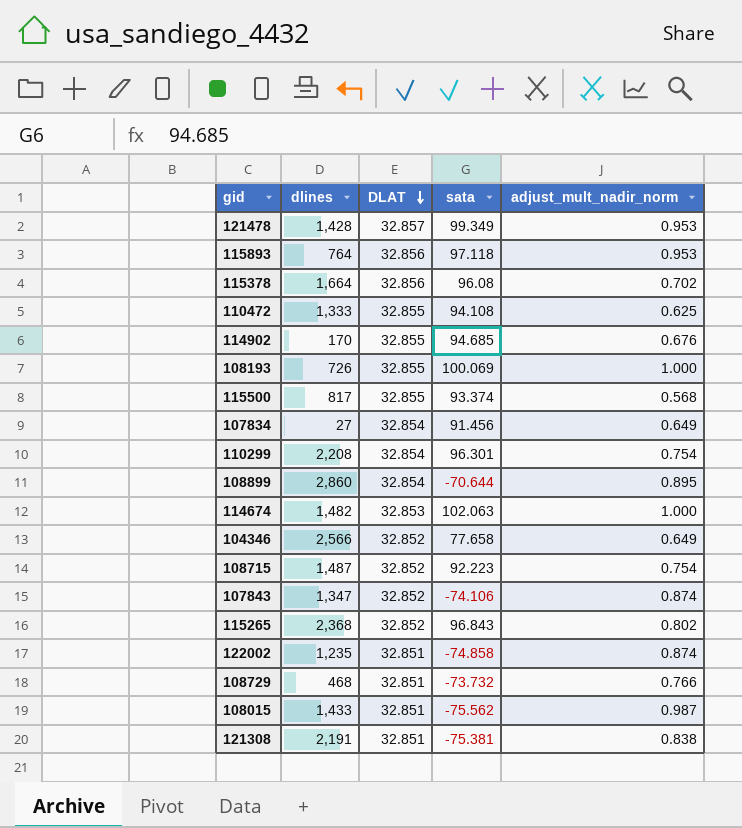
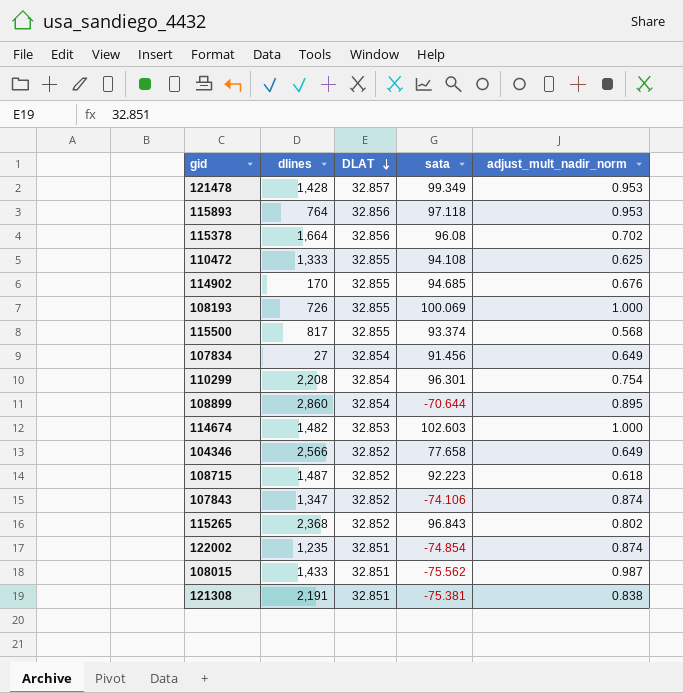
row 108729: 468 | 32.851 | -73.732 | 0.766 -> none
114674 | sata: 102.063 -> 102.603
108715 | adjust_mult_nadir_norm: 0.754 -> 0.618
122002 | sata: -74.858 -> -74.854

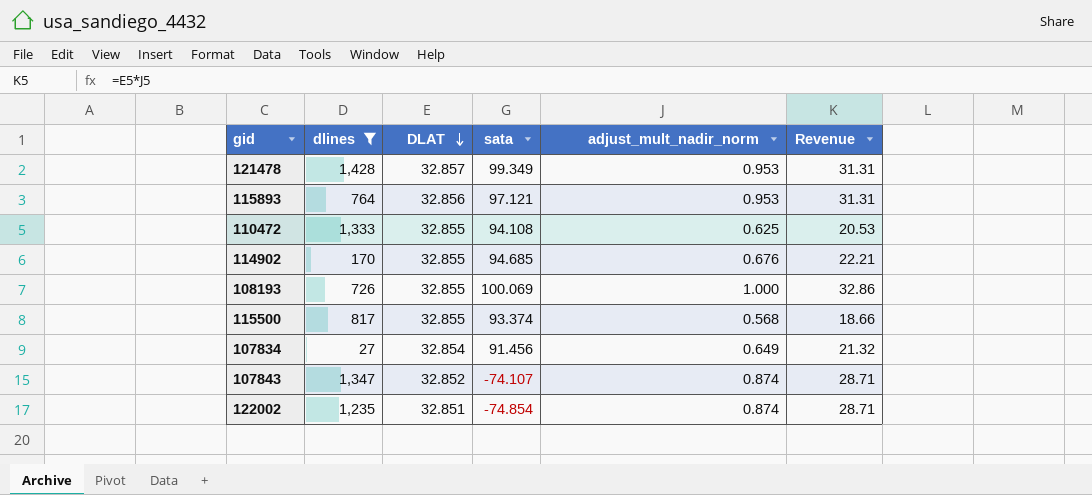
filter: none -> dlines <= 1,428
column Revenue | formula: none -> [DLAT] * [adjust_mult_nadir_norm]
115893 | sata: 97.118 -> 97.121
107843 | sata: -74.106 -> -74.107

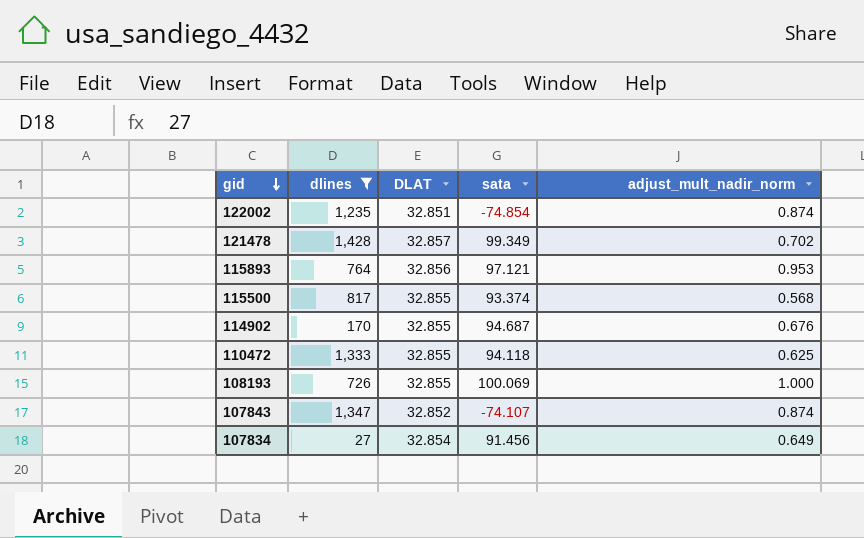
row order: DLAT descending -> gid descending
column Revenue | formula: [DLAT] * [adjust_mult_nadir_norm] -> none
121478 | adjust_mult_nadir_norm: 0.953 -> 0.702
114902 | sata: 94.685 -> 94.687
110472 | sata: 94.108 -> 94.118

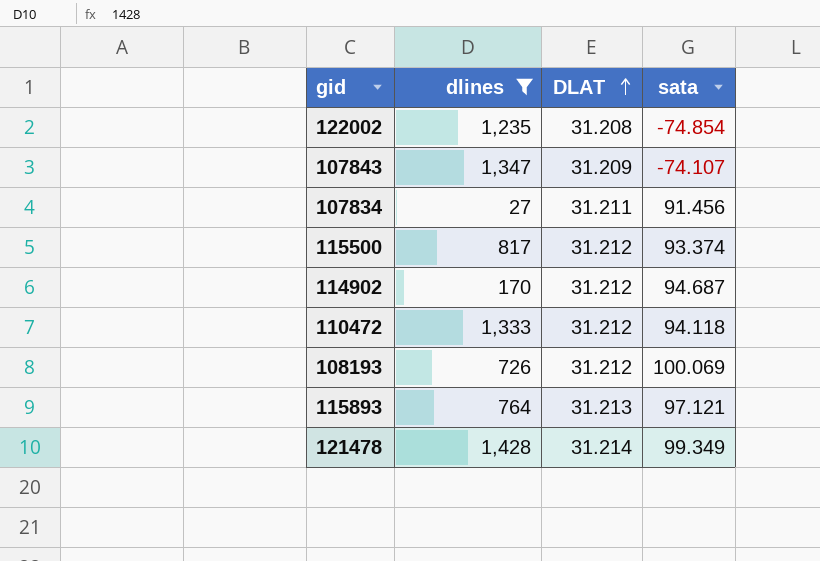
row order: gid descending -> DLAT ascending
column adjust_mult_nadir_norm | position: 5 -> none
122002 | DLAT: 32.851 -> 31.208
107843 | DLAT: 32.852 -> 31.209
107834 | DLAT: 32.854 -> 31.211
115500 | DLAT: 32.855 -> 31.212
114902 | DLAT: 32.855 -> 31.212
110472 | DLAT: 32.855 -> 31.212
108193 | DLAT: 32.855 -> 31.212
115893 | DLAT: 32.856 -> 31.213
121478 | DLAT: 32.857 -> 31.214

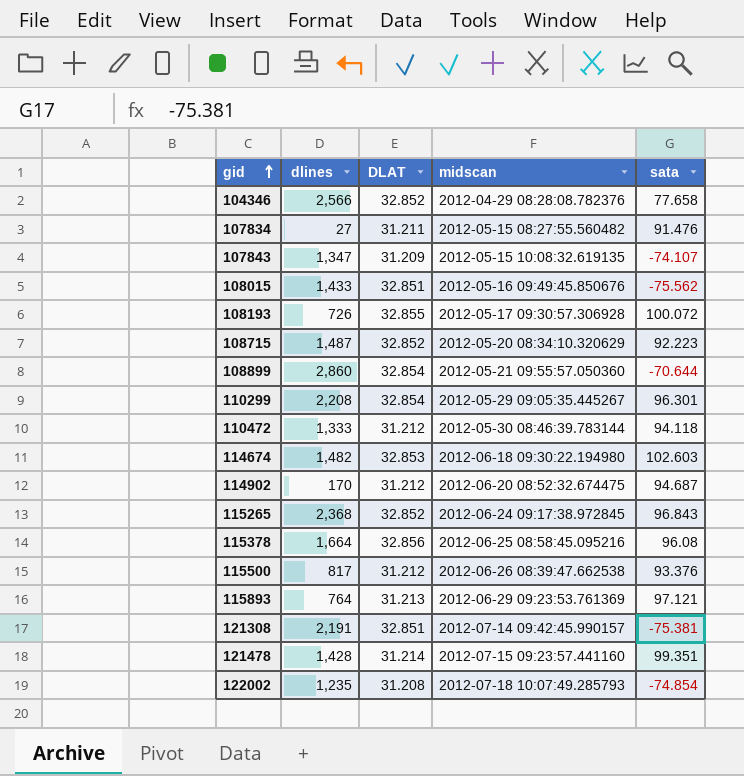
filter: dlines <= 1,428 -> none
row order: DLAT ascending -> gid ascending
column midscan | position: none -> 4
107834 | sata: 91.456 -> 91.476
108193 | DLAT: 31.212 -> 32.855
108193 | sata: 100.069 -> 100.072
115500 | sata: 93.374 -> 93.376
121478 | sata: 99.349 -> 99.351

